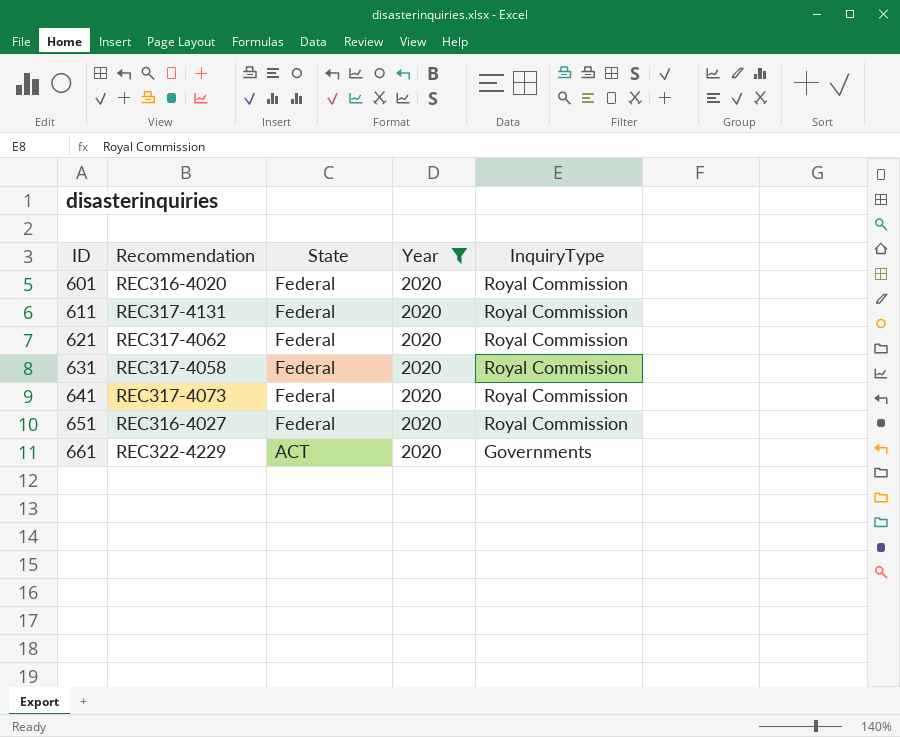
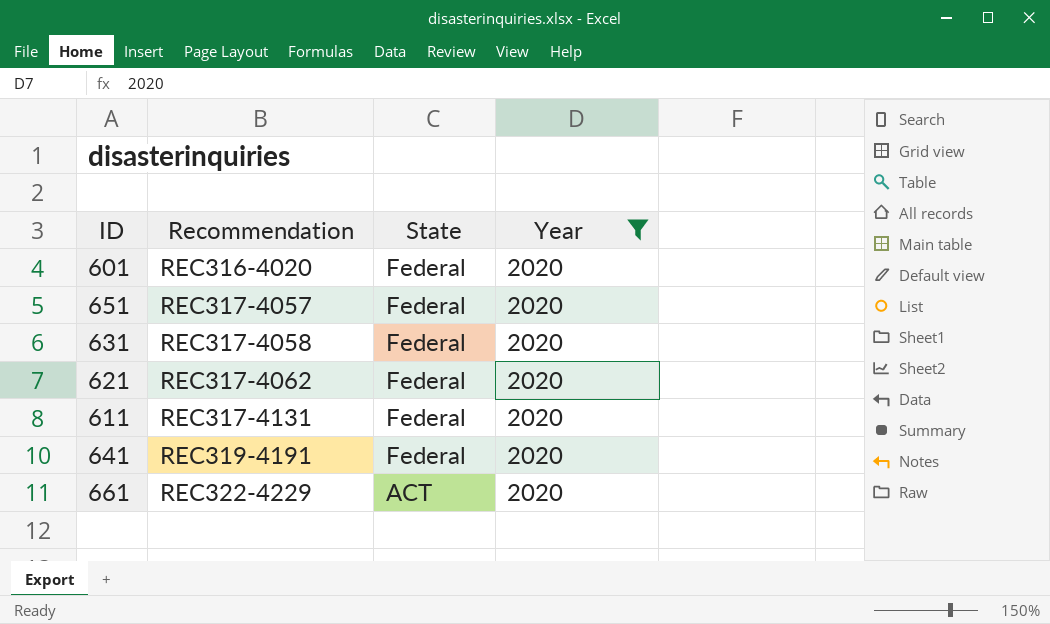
row order: ID ascending -> Recommendation ascending
column InquiryType | position: 5 -> none
651 | Recommendation: REC316-4027 -> REC317-4057
641 | Recommendation: REC317-4073 -> REC319-4191

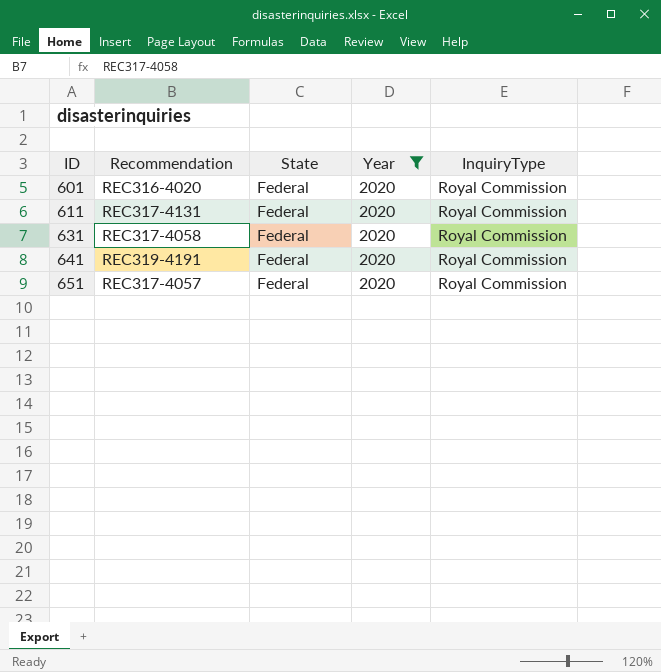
row order: Recommendation ascending -> ID ascending
column InquiryType | position: none -> 5
row 621: REC317-4062 | Federal | 2020 -> none
row 661: REC322-4229 | ACT | 2020 -> none

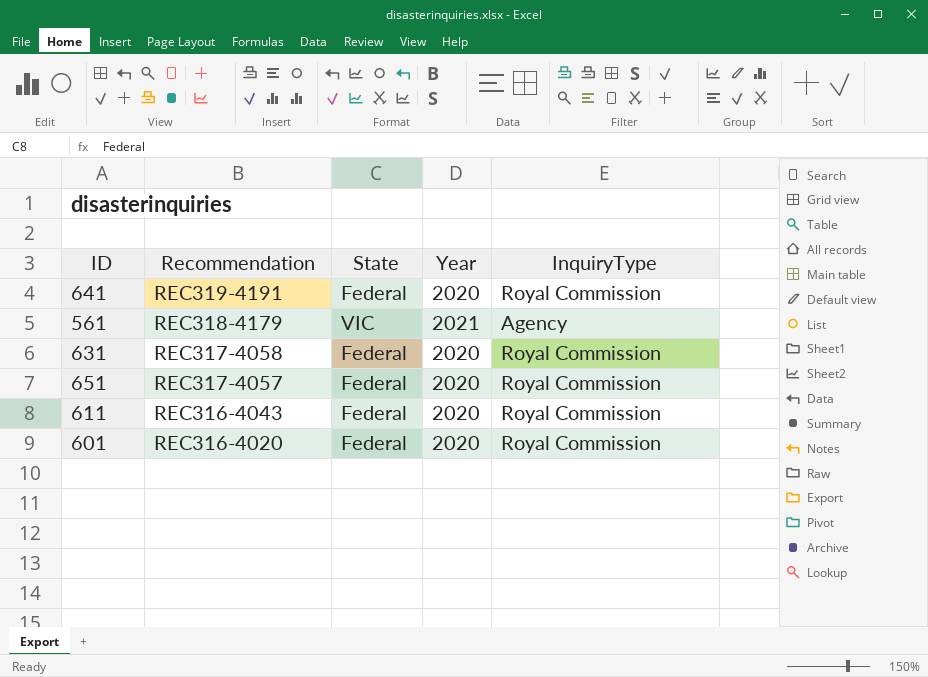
filter: Year = 2020 -> none
row order: ID ascending -> Recommendation descending
611 | Recommendation: REC317-4131 -> REC316-4043

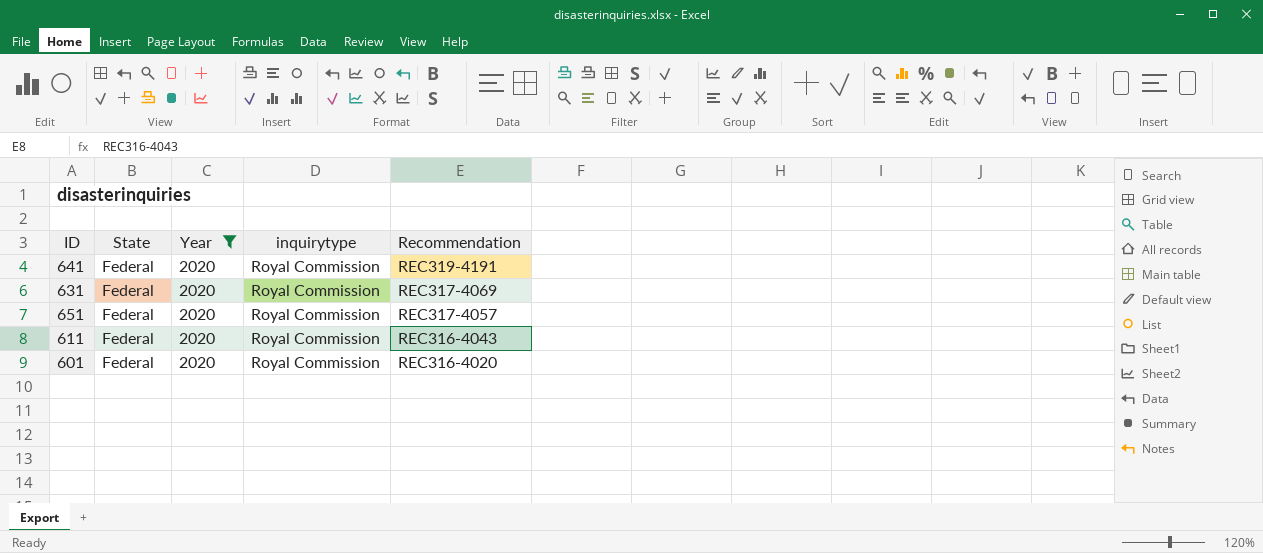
filter: none -> Year = 2020
column name: InquiryType -> inquirytype
column Recommendation | position: 2 -> 5
631 | Recommendation: REC317-4058 -> REC317-4069

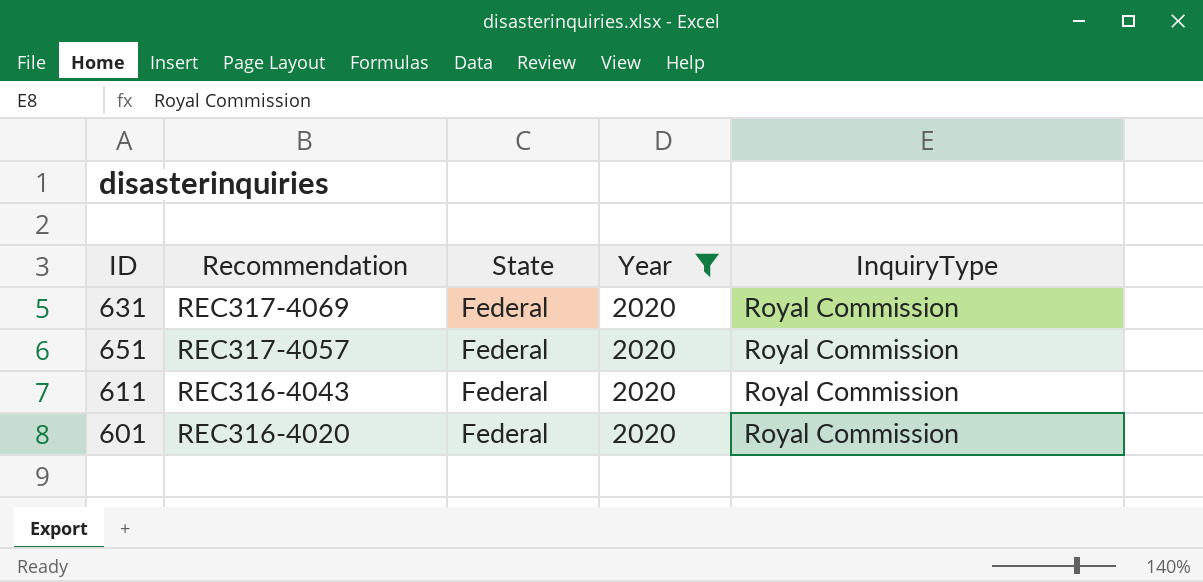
column Recommendation | position: 5 -> 2
column name: inquirytype -> InquiryType
row 641: Federal | 2020 | Royal Commission | REC319-4191 -> none

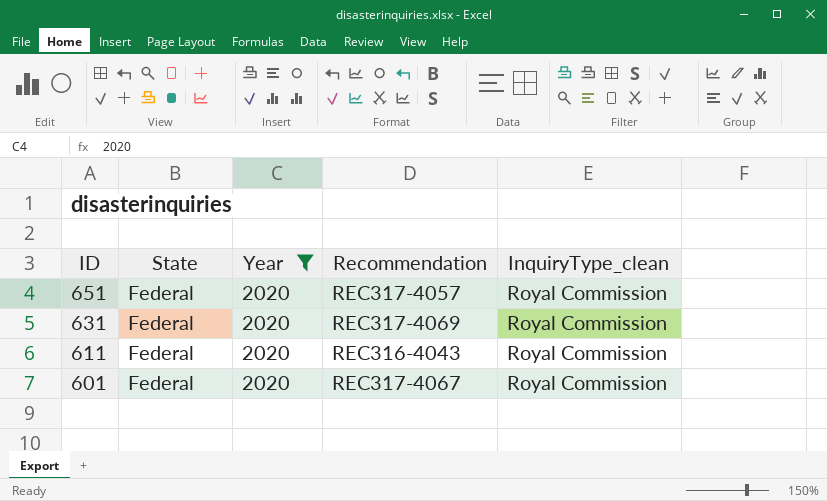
row order: Recommendation descending -> ID descending
column Recommendation | position: 2 -> 4
column name: InquiryType -> InquiryType_clean
601 | Recommendation: REC316-4020 -> REC317-4067

